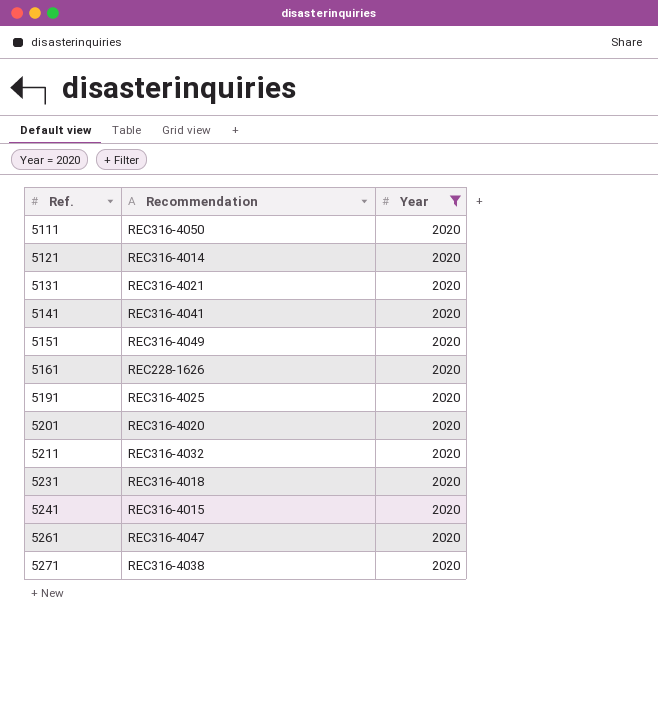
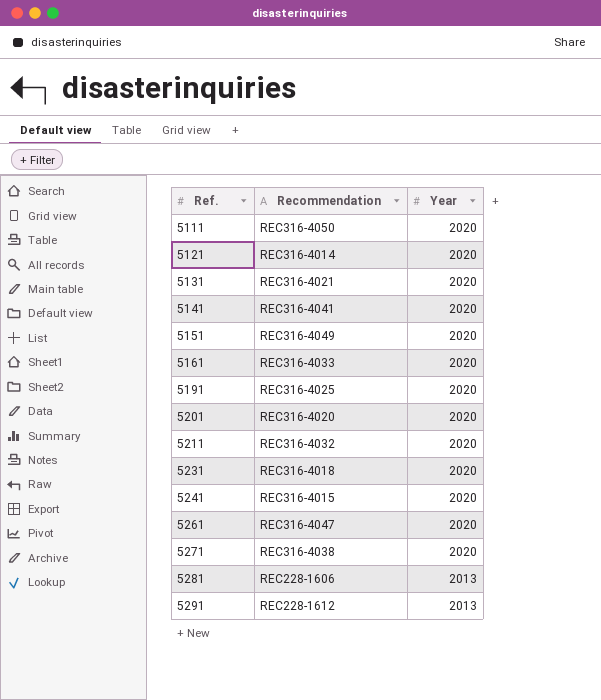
filter: Year = 2020 -> none
5161 | Recommendation: REC228-1626 -> REC316-4033

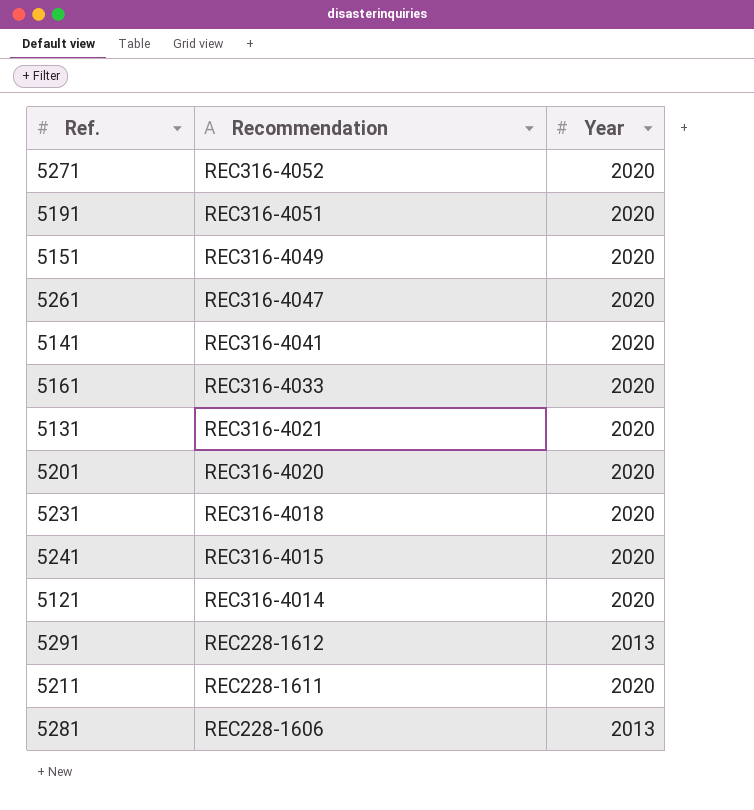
row order: Ref. ascending -> Recommendation descending
row 5111: REC316-4050 | 2020 -> none
5271 | Recommendation: REC316-4038 -> REC316-4052
5191 | Recommendation: REC316-4025 -> REC316-4051
5211 | Recommendation: REC316-4032 -> REC228-1611

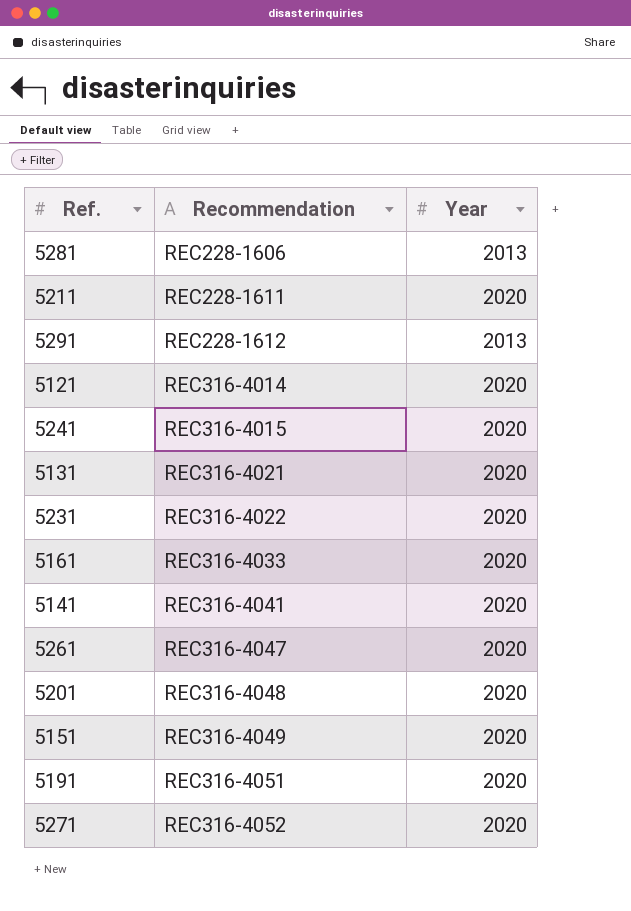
row order: Recommendation descending -> Recommendation ascending
5231 | Recommendation: REC316-4018 -> REC316-4022
5201 | Recommendation: REC316-4020 -> REC316-4048

